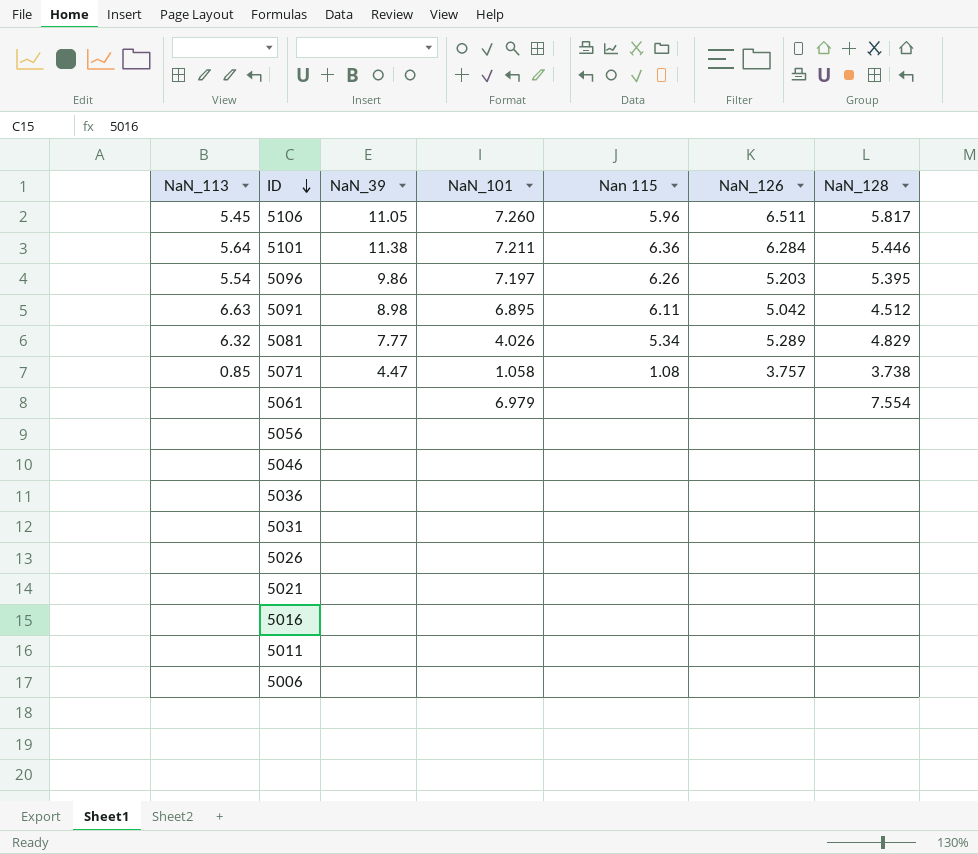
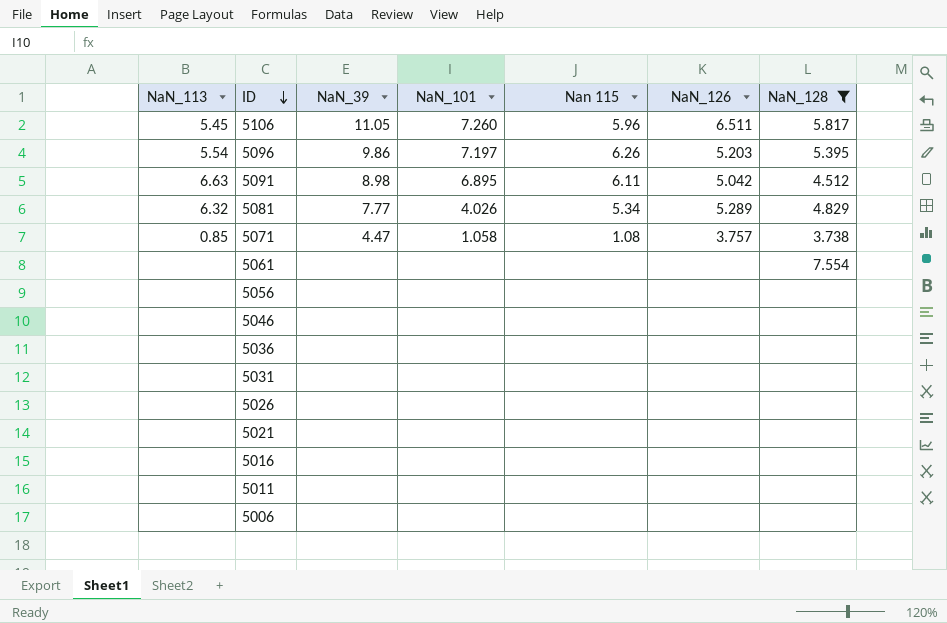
filter: none -> NaN_128 != 5.446
5061 | NaN_101: 6.979 -> none

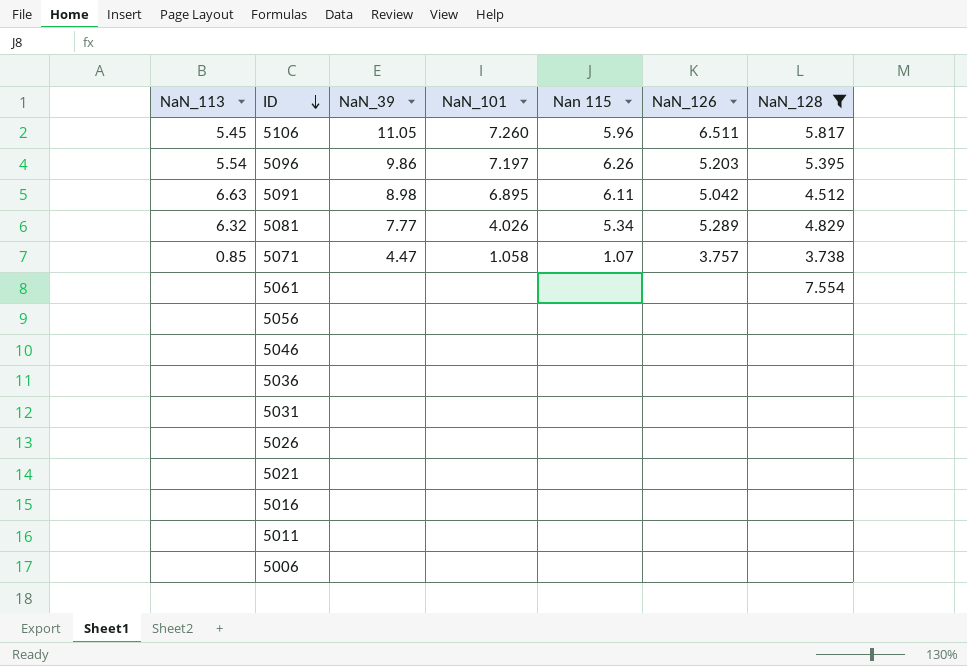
5071 | Nan 115: 1.08 -> 1.07

